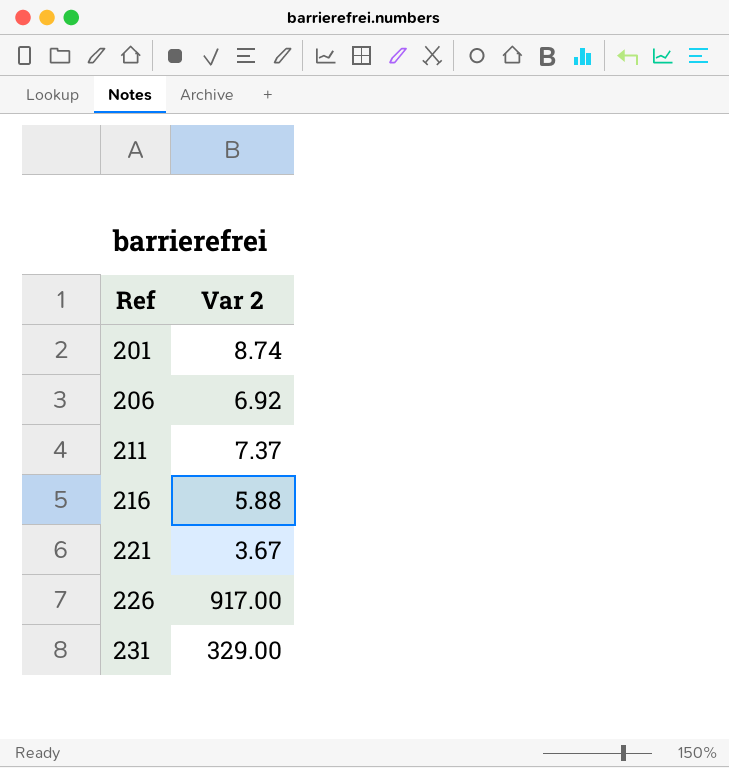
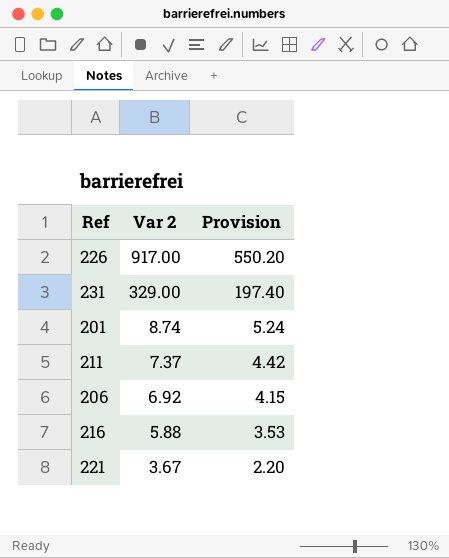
row order: Ref ascending -> Var 2 descending
column Provision | formula: none -> [Var 2] * 0.6

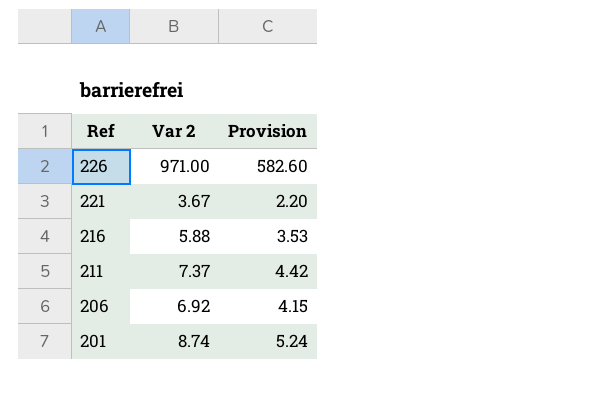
row order: Var 2 descending -> Ref descending
row 231: 329.00 | 197.40 -> none
226 | Var 2: 917.00 -> 971.00
226 | Provision: 550.20 -> 582.60

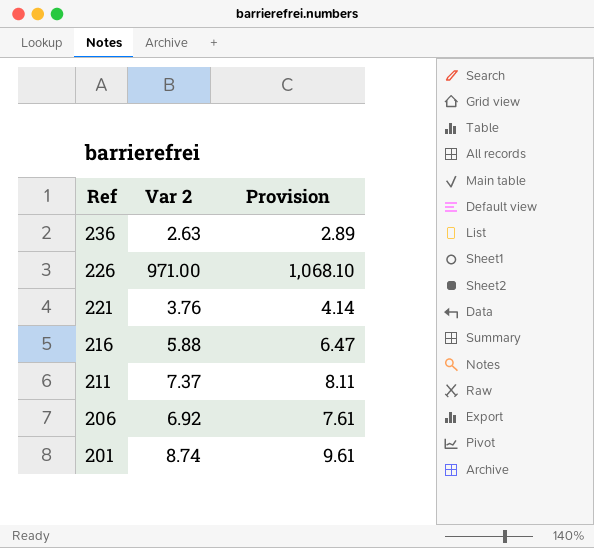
column Provision | formula: [Var 2] * 0.6 -> [Var 2] * 1.1
row 236: none -> 2.63 | 2.89
221 | Var 2: 3.67 -> 3.76

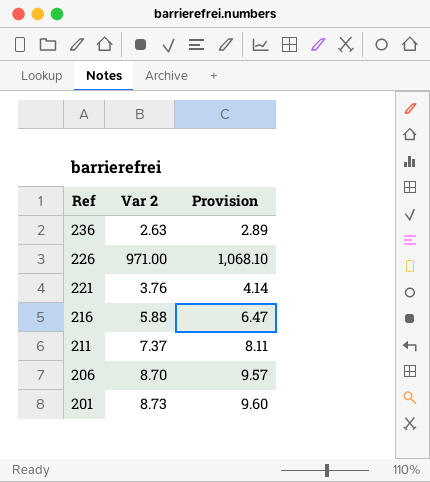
206 | Var 2: 6.92 -> 8.70
206 | Provision: 7.61 -> 9.57
201 | Var 2: 8.74 -> 8.73
201 | Provision: 9.61 -> 9.60

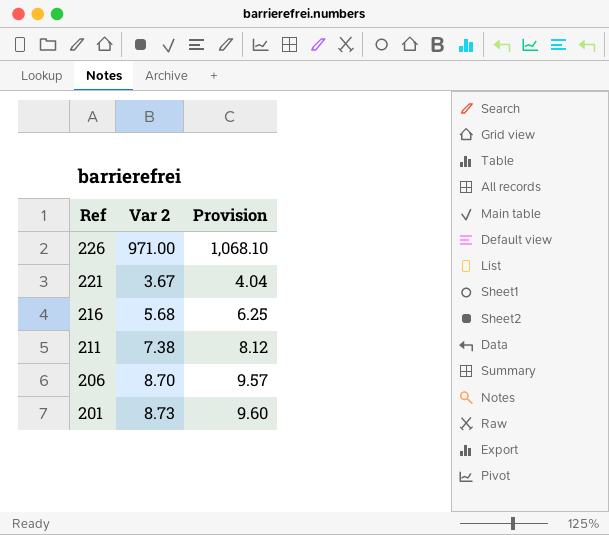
row 236: 2.63 | 2.89 -> none
221 | Var 2: 3.76 -> 3.67
221 | Provision: 4.14 -> 4.04
216 | Var 2: 5.88 -> 5.68
216 | Provision: 6.47 -> 6.25
211 | Var 2: 7.37 -> 7.38
211 | Provision: 8.11 -> 8.12

